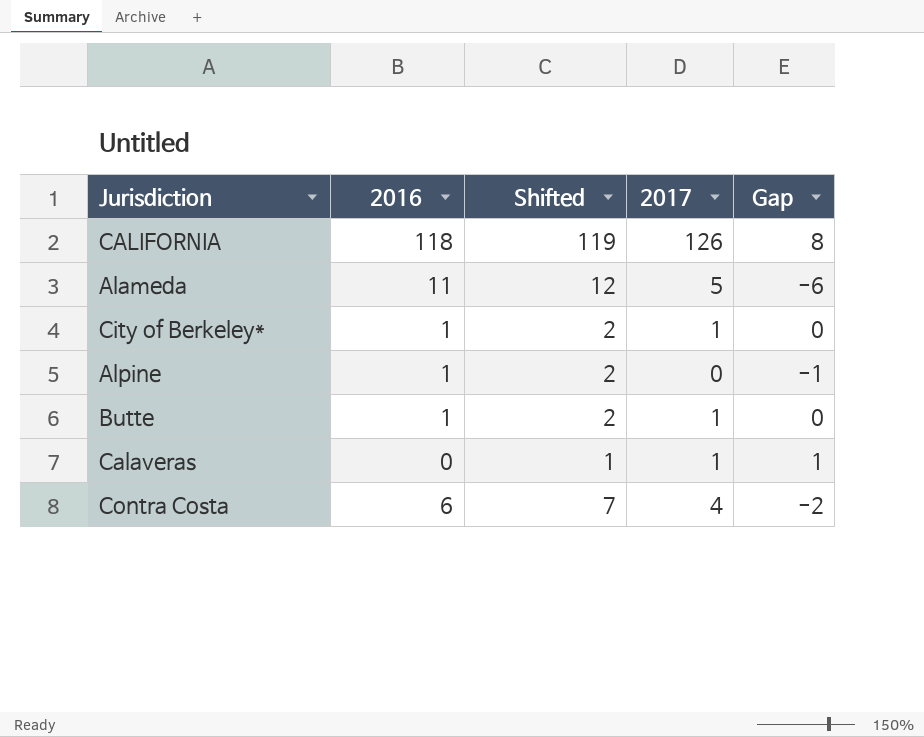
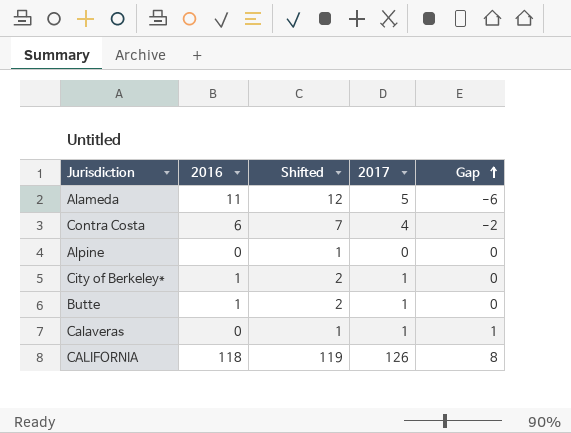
row order: none -> Gap ascending
Alpine | 2016: 1 -> 0
Alpine | Shifted: 2 -> 1
Alpine | Gap: -1 -> 0

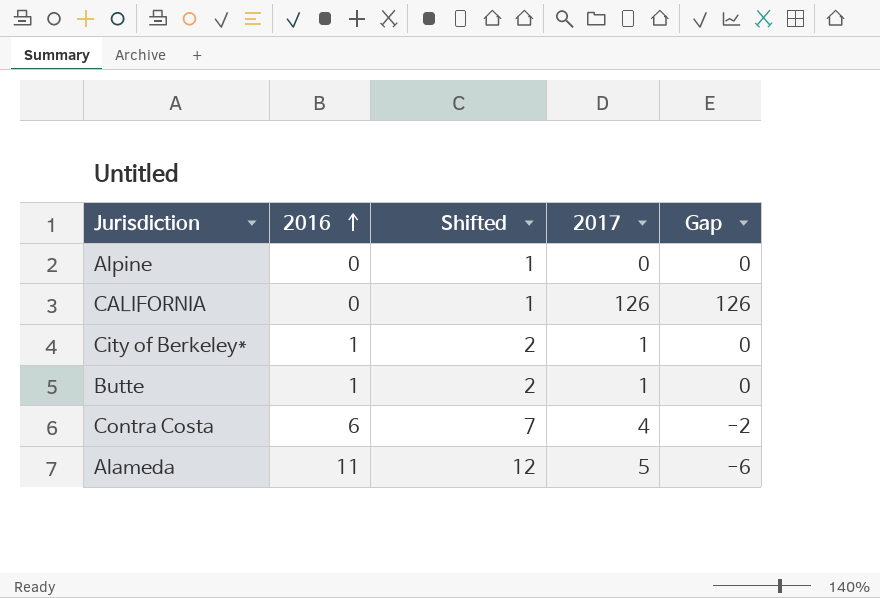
row order: Gap ascending -> 2016 ascending
row Calaveras: 0 | 1 | 1 | 1 -> none
CALIFORNIA | 2016: 118 -> 0
CALIFORNIA | Shifted: 119 -> 1
CALIFORNIA | Gap: 8 -> 126

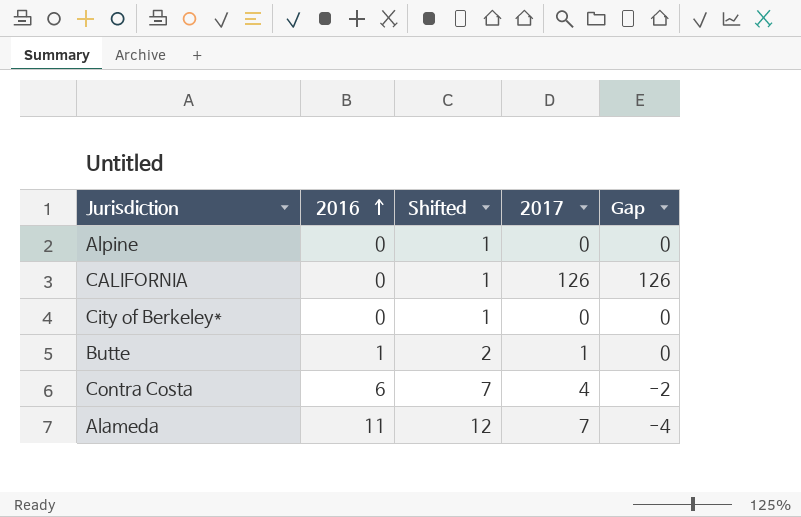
City of Berkeley* | 2016: 1 -> 0
City of Berkeley* | Shifted: 2 -> 1
City of Berkeley* | 2017: 1 -> 0
Alameda | 2017: 5 -> 7
Alameda | Gap: -6 -> -4

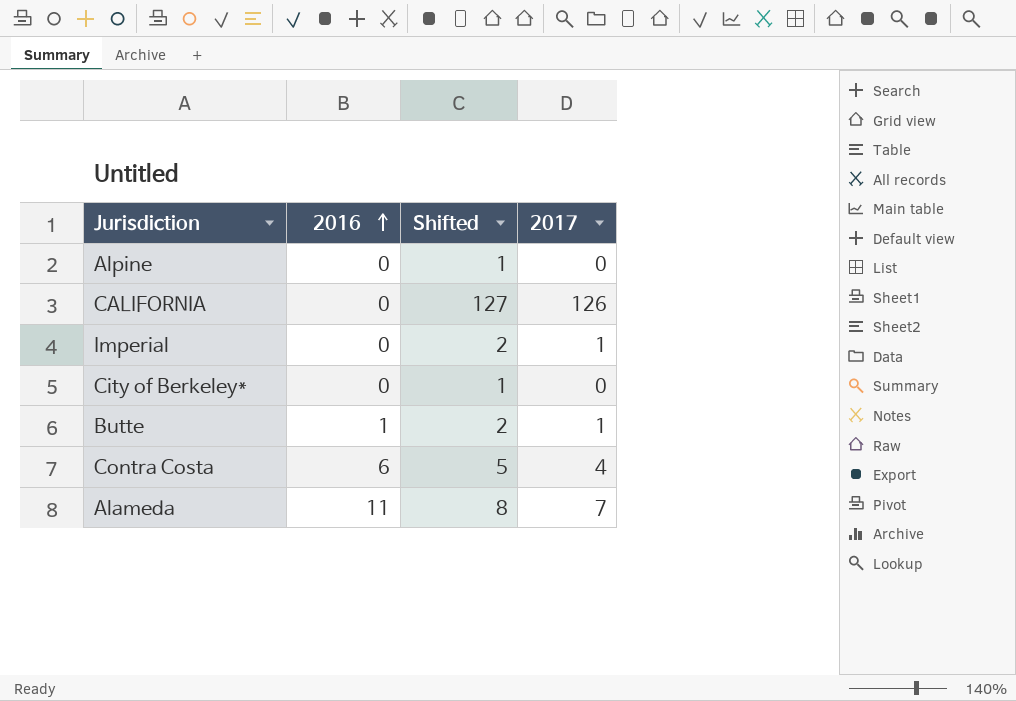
column Gap | formula: [2017] - [2016] -> none
column Shifted | formula: [2016] + 1 -> [2017] + 1
row Imperial: none -> 0 | 2 | 1

